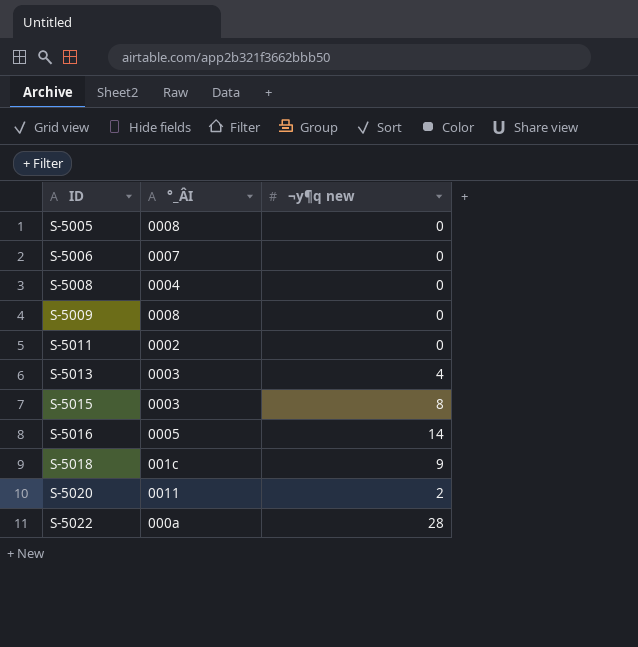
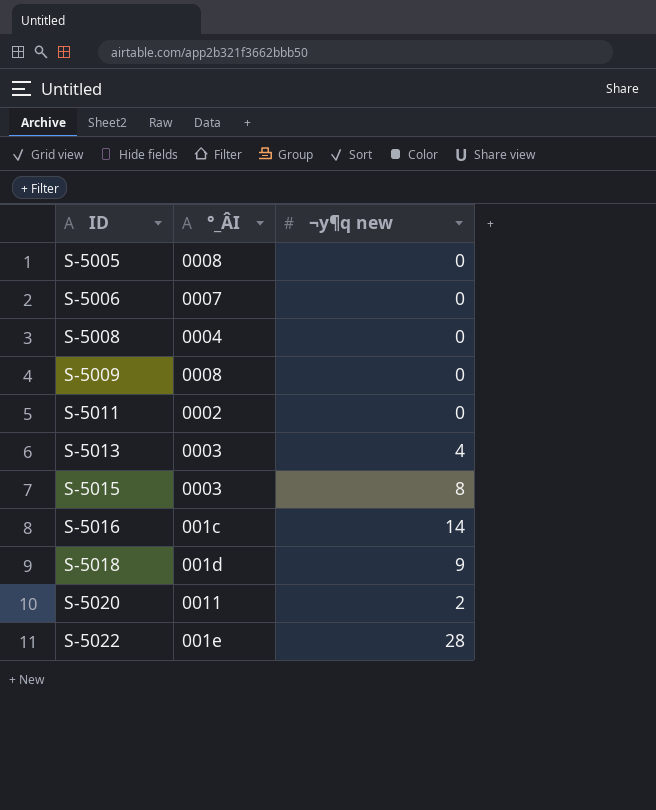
S-5016 | °_ÂI: 0005 -> 001c
S-5018 | °_ÂI: 001c -> 001d
S-5022 | °_ÂI: 000a -> 001e

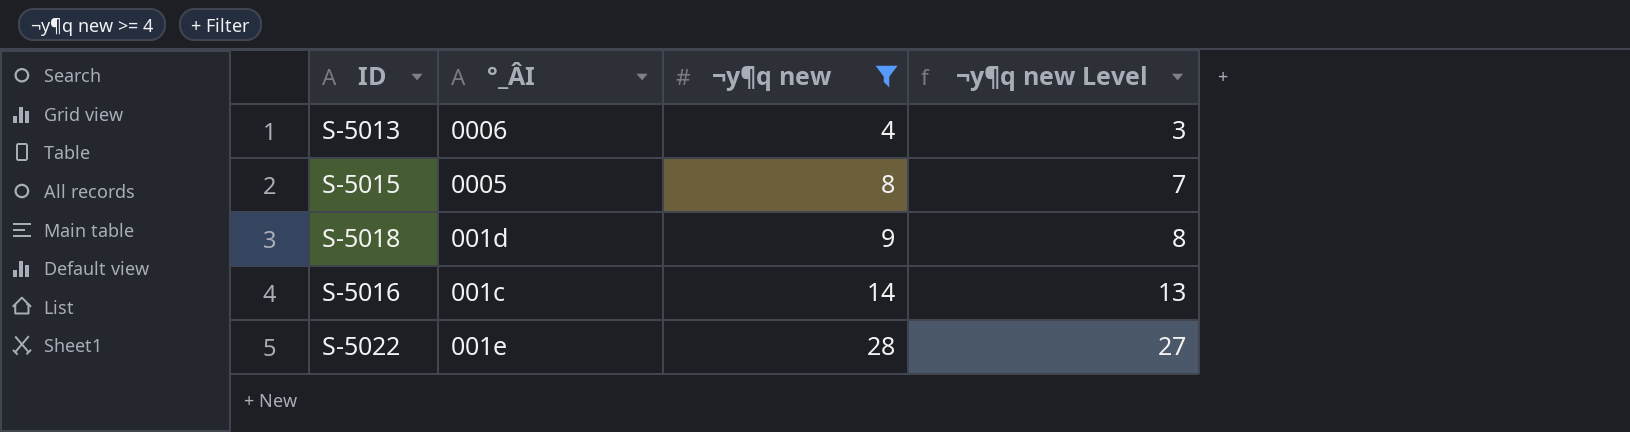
filter: none -> ¬y¶q new >= 4
row order: ID ascending -> ¬y¶q new ascending
column ¬y¶q new Level | formula: none -> [¬y¶q new] - 1
S-5013 | °_ÂI: 0003 -> 0006
S-5015 | °_ÂI: 0003 -> 0005

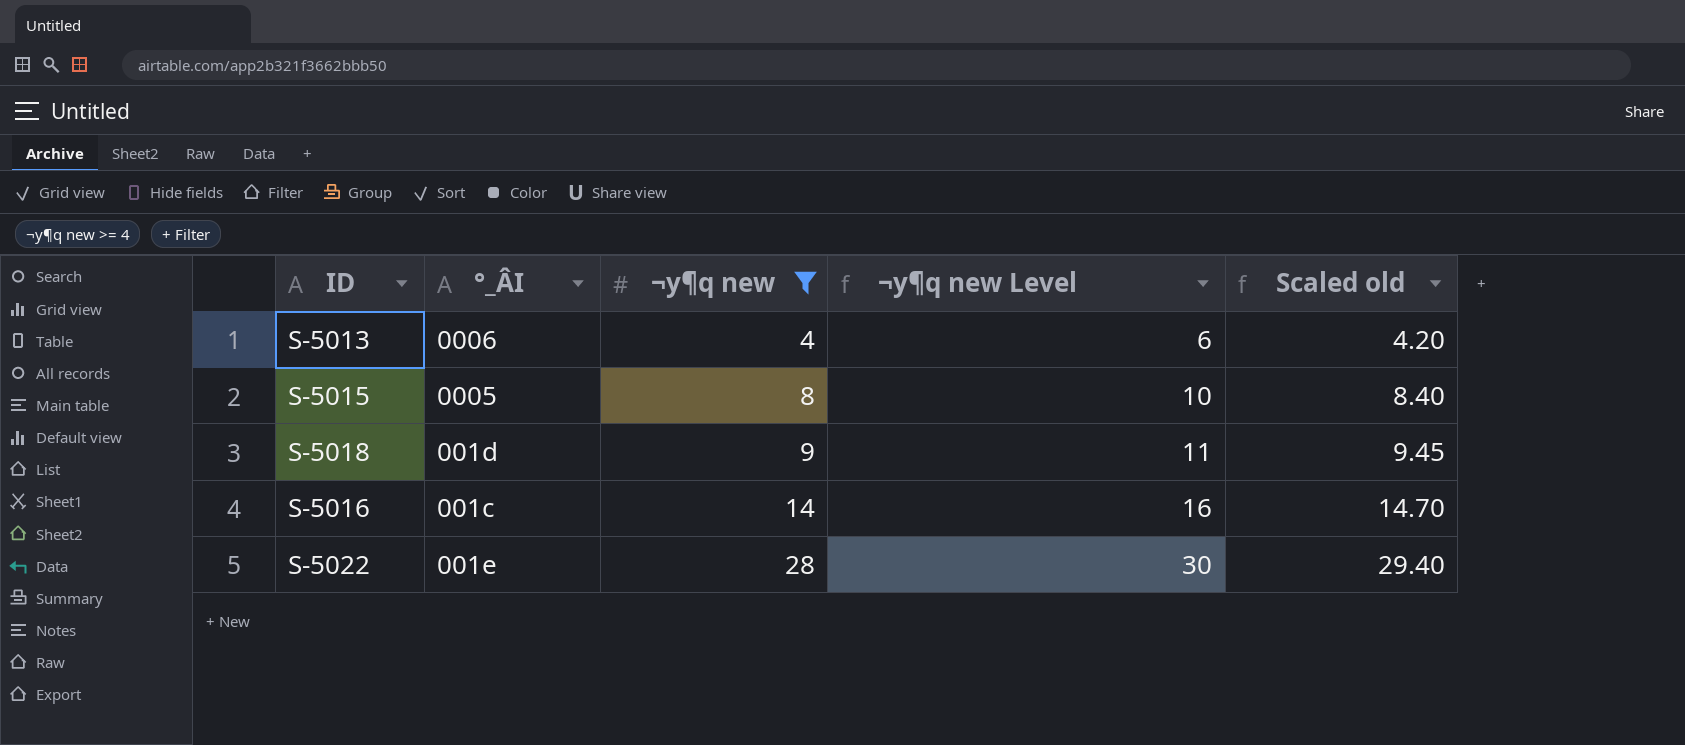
column ¬y¶q new Level | formula: [¬y¶q new] - 1 -> [¬y¶q new] + 2
column Scaled old | formula: none -> [¬y¶q new] * 1.05

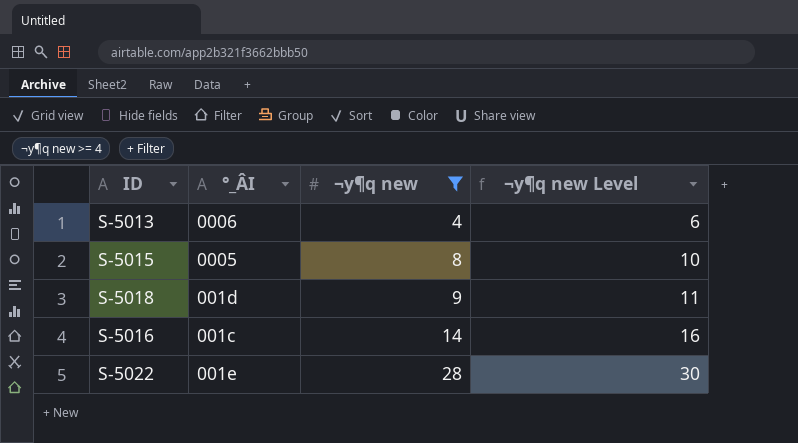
column Scaled old | formula: [¬y¶q new] * 1.05 -> none

